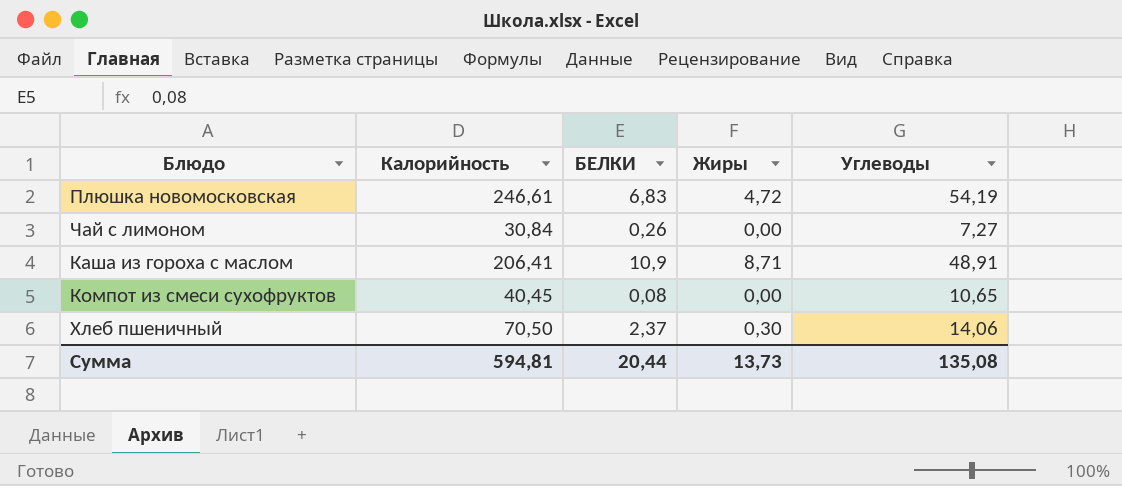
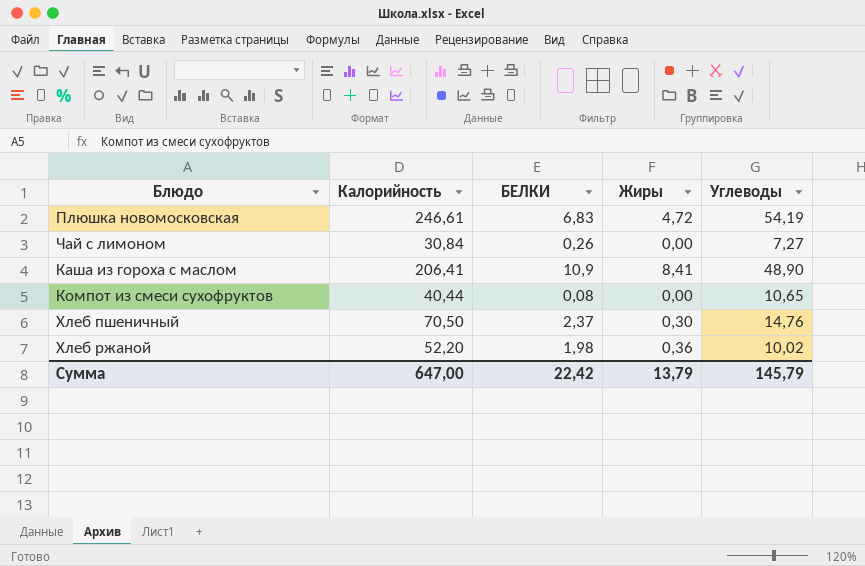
Каша из гороха с маслом | Жиры: 8,71 -> 8,41
Каша из гороха с маслом | Углеводы: 48,91 -> 48,90
Компот из смеси сухофруктов | Калорийность: 40,45 -> 40,44
Хлеб пшеничный | Углеводы: 14,06 -> 14,76
row Хлеб ржаной: none -> 52,20 | 1,98 | 0,36 | 10,02
Сумма | Калорийность: 594,81 -> 647,00
Сумма | БЕЛКИ: 20,44 -> 22,42
Сумма | Жиры: 13,73 -> 13,79
Сумма | Углеводы: 135,08 -> 145,79

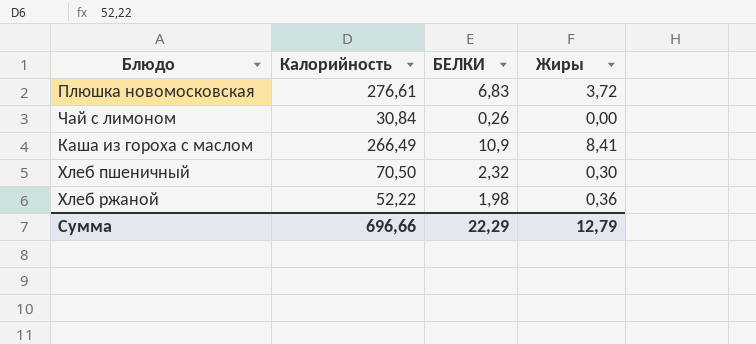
column Углеводы | position: 5 -> none
row Компот из смеси сухофруктов: 40,44 | 0,08 | 0,00 | 10,65 -> none
Плюшка новомосковская | Калорийность: 246,61 -> 276,61
Плюшка новомосковская | Жиры: 4,72 -> 3,72
Каша из гороха с маслом | Калорийность: 206,41 -> 266,49
Хлеб пшеничный | БЕЛКИ: 2,37 -> 2,32
Хлеб ржаной | Калорийность: 52,20 -> 52,22
Сумма | Калорийность: 647,00 -> 696,66
Сумма | БЕЛКИ: 22,42 -> 22,29
Сумма | Жиры: 13,79 -> 12,79

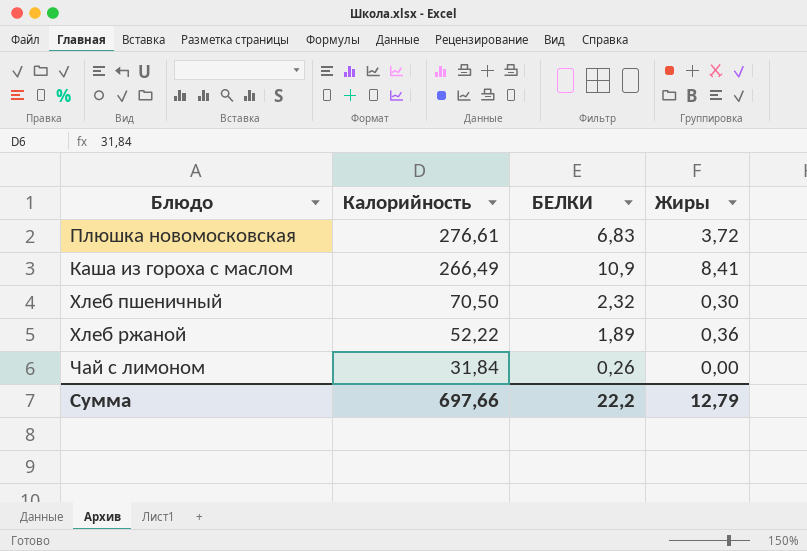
row order: none -> Калорийность descending
Хлеб ржаной | БЕЛКИ: 1,98 -> 1,89
Чай с лимоном | Калорийность: 30,84 -> 31,84
Сумма | Калорийность: 696,66 -> 697,66
Сумма | БЕЛКИ: 22,29 -> 22,2

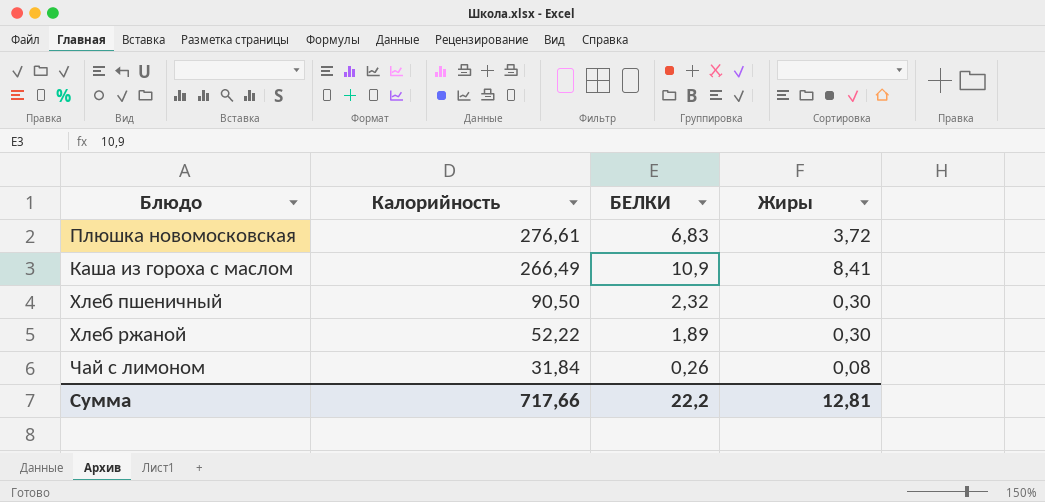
Хлеб пшеничный | Калорийность: 70,50 -> 90,50
Хлеб ржаной | Жиры: 0,36 -> 0,30
Чай с лимоном | Жиры: 0,00 -> 0,08
Сумма | Калорийность: 697,66 -> 717,66
Сумма | Жиры: 12,79 -> 12,81

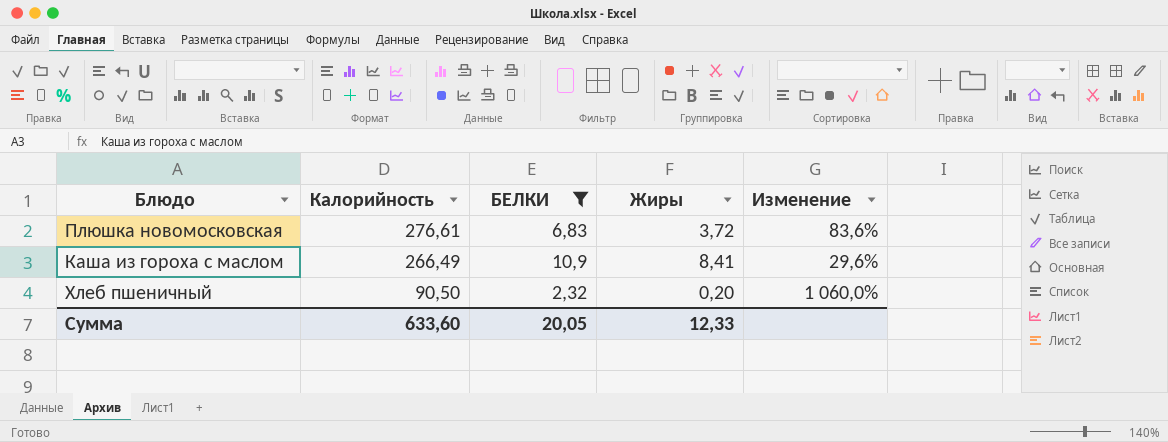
filter: none -> БЕЛКИ >= 2,32
column Изменение | formula: none -> ([БЕЛКИ] - [Жиры]) / [Жиры]
Хлеб пшеничный | Жиры: 0,30 -> 0,20
Сумма | Калорийность: 717,66 -> 633,60
Сумма | БЕЛКИ: 22,2 -> 20,05
Сумма | Жиры: 12,81 -> 12,33

